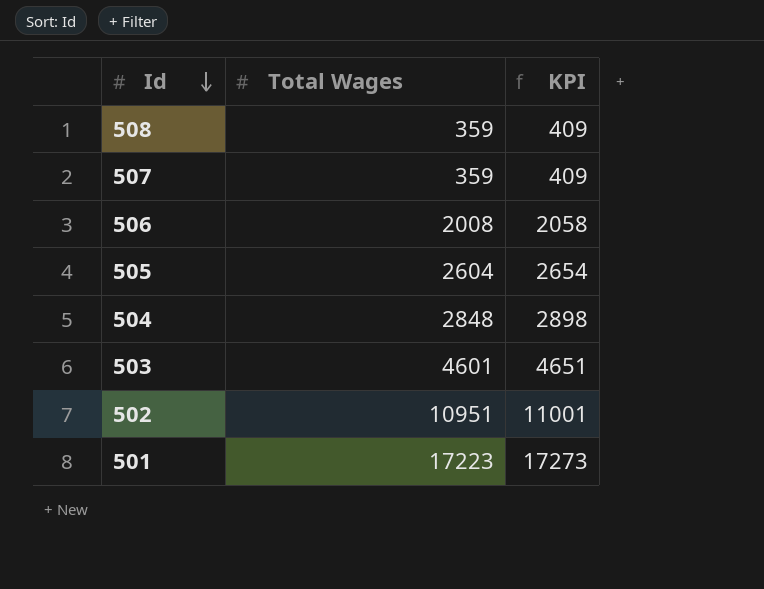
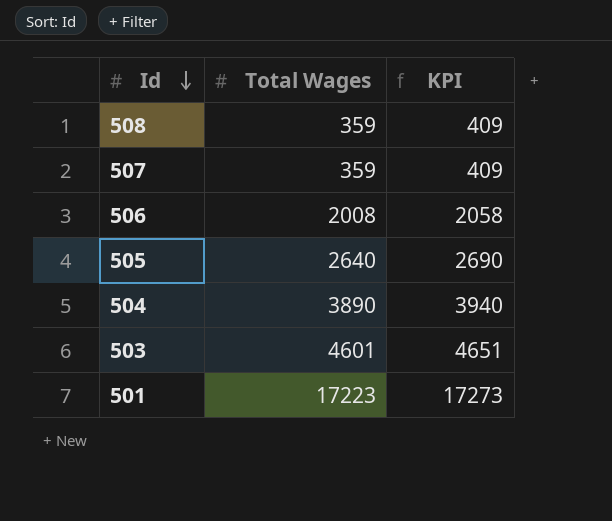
row 502: 10951 | 11001 -> none
505 | Total Wages: 2604 -> 2640
505 | KPI: 2654 -> 2690
504 | Total Wages: 2848 -> 3890
504 | KPI: 2898 -> 3940

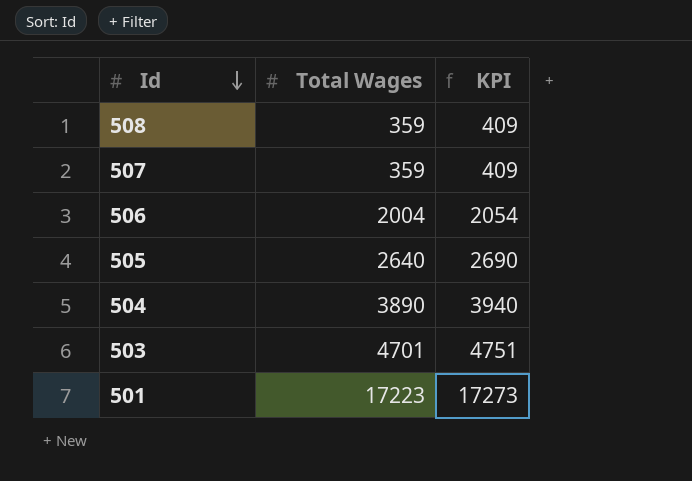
506 | Total Wages: 2008 -> 2004
506 | KPI: 2058 -> 2054
503 | Total Wages: 4601 -> 4701
503 | KPI: 4651 -> 4751

